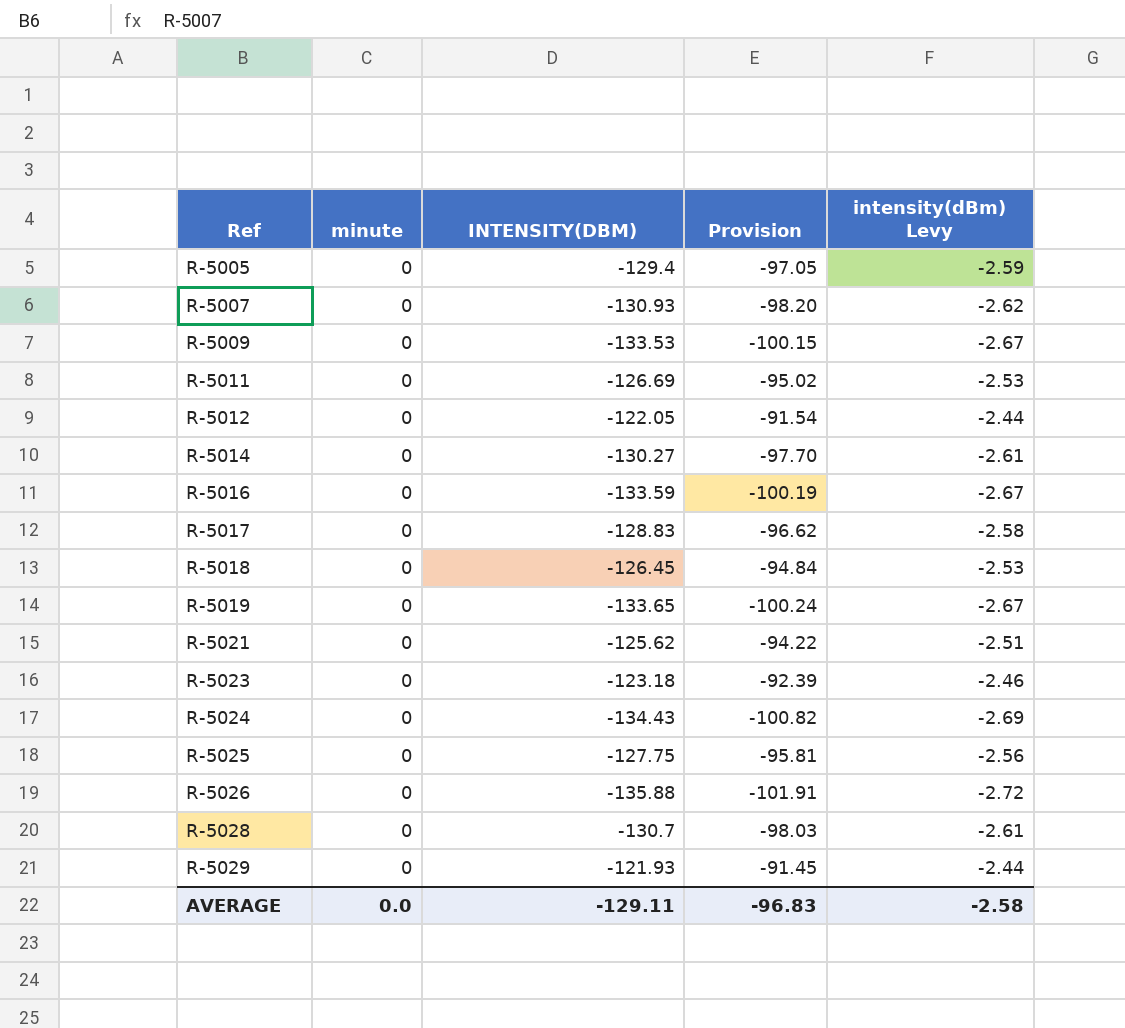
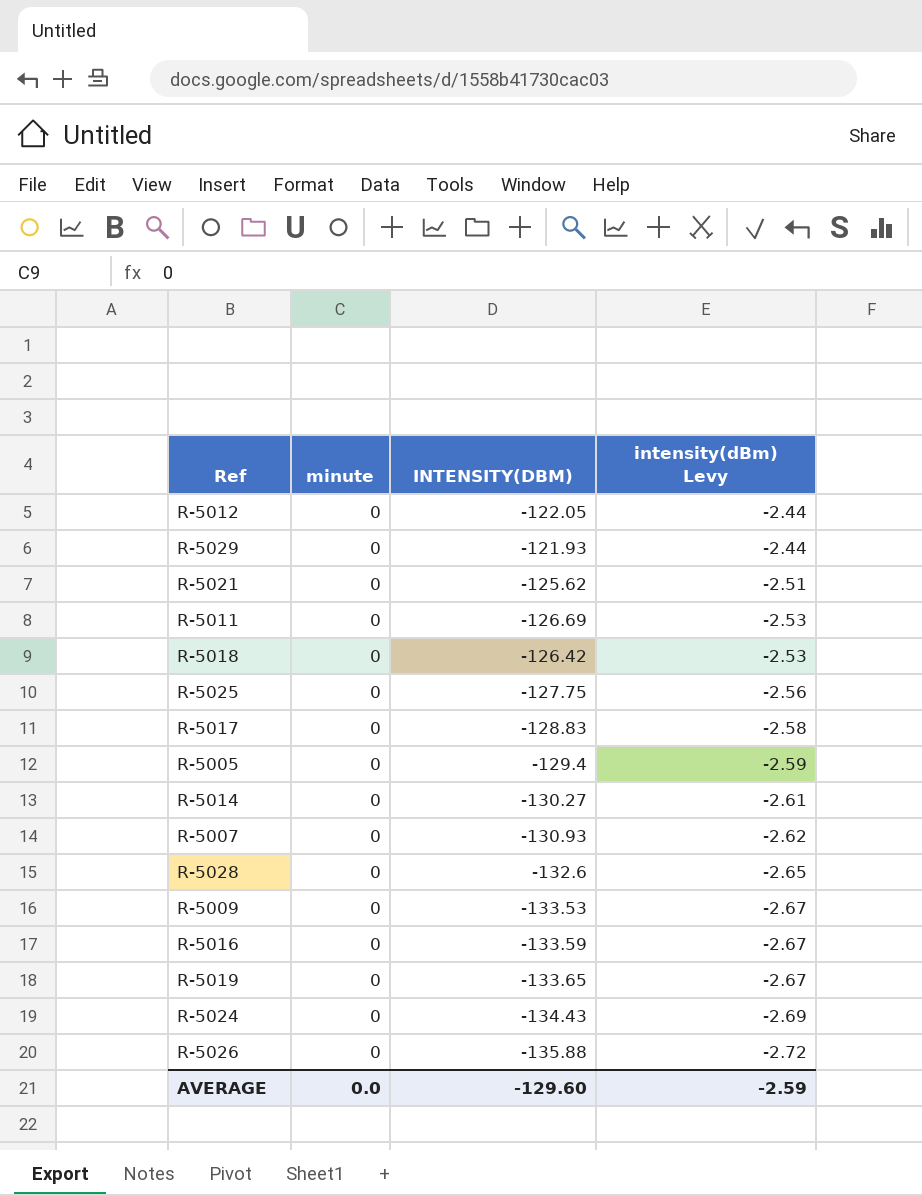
row order: Ref ascending -> intensity(dBm) Levy descending
column Provision | formula: [INTENSITY(DBM)] * 0.75 -> none
row R-5023: 0 | -123.18 | -92.39 | -2.46 -> none
R-5018 | INTENSITY(DBM): -126.45 -> -126.42
R-5028 | INTENSITY(DBM): -130.7 -> -132.6
R-5028 | intensity(dBm) Levy: -2.61 -> -2.65
AVERAGE | INTENSITY(DBM): -129.11 -> -129.60
AVERAGE | intensity(dBm) Levy: -2.58 -> -2.59

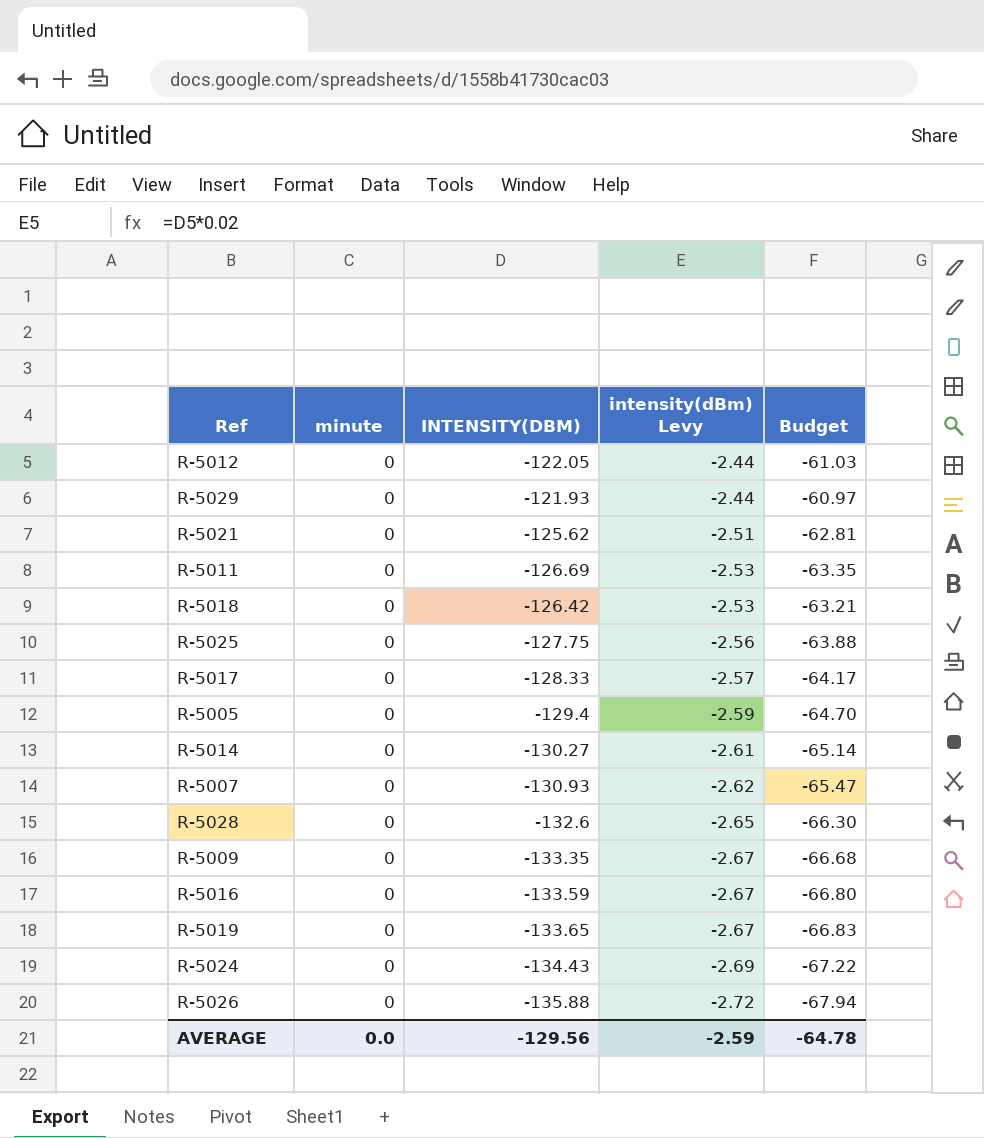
column Budget | formula: none -> [INTENSITY(DBM)] * 0.5
R-5017 | INTENSITY(DBM): -128.83 -> -128.33
R-5017 | intensity(dBm) Levy: -2.58 -> -2.57
R-5009 | INTENSITY(DBM): -133.53 -> -133.35
AVERAGE | INTENSITY(DBM): -129.60 -> -129.56

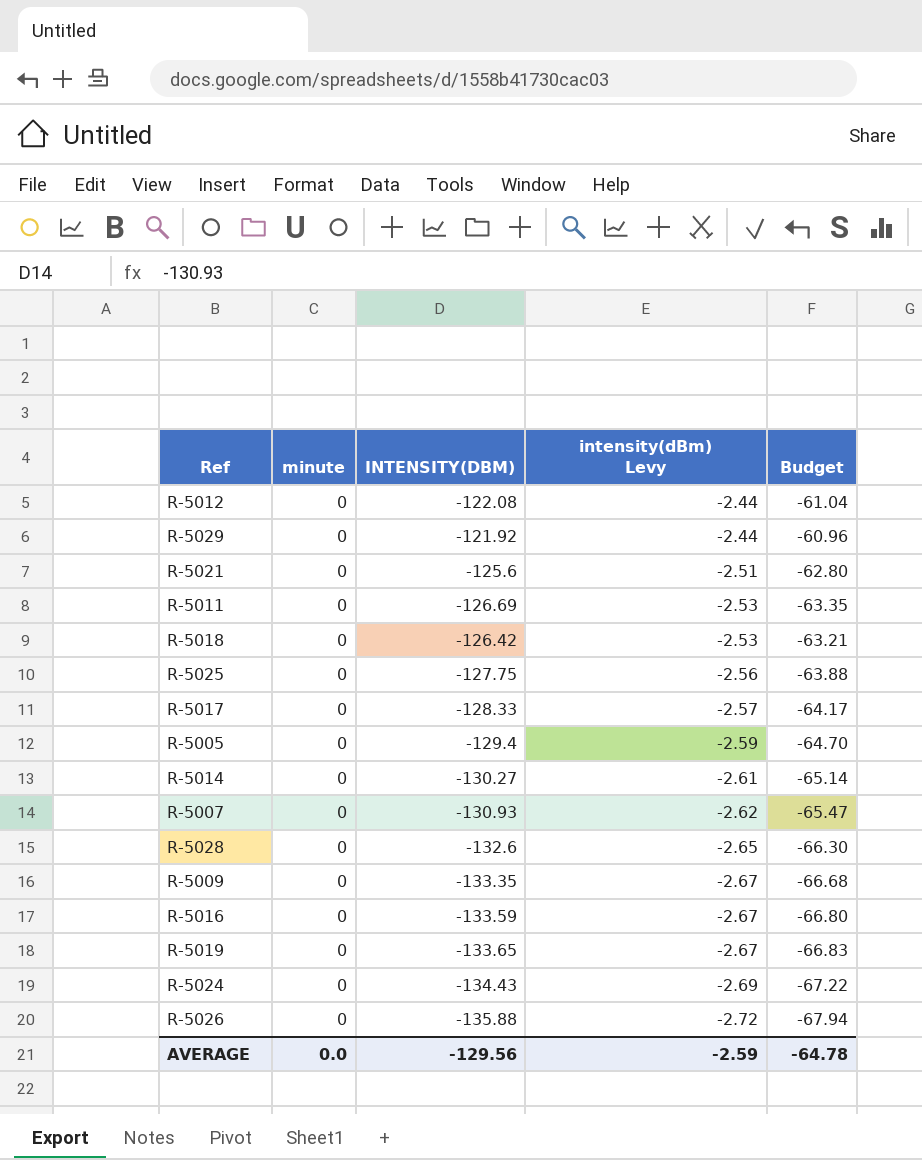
R-5012 | INTENSITY(DBM): -122.05 -> -122.08
R-5012 | Budget: -61.03 -> -61.04
R-5029 | INTENSITY(DBM): -121.93 -> -121.92
R-5029 | Budget: -60.97 -> -60.96
R-5021 | INTENSITY(DBM): -125.62 -> -125.6
R-5021 | Budget: -62.81 -> -62.80

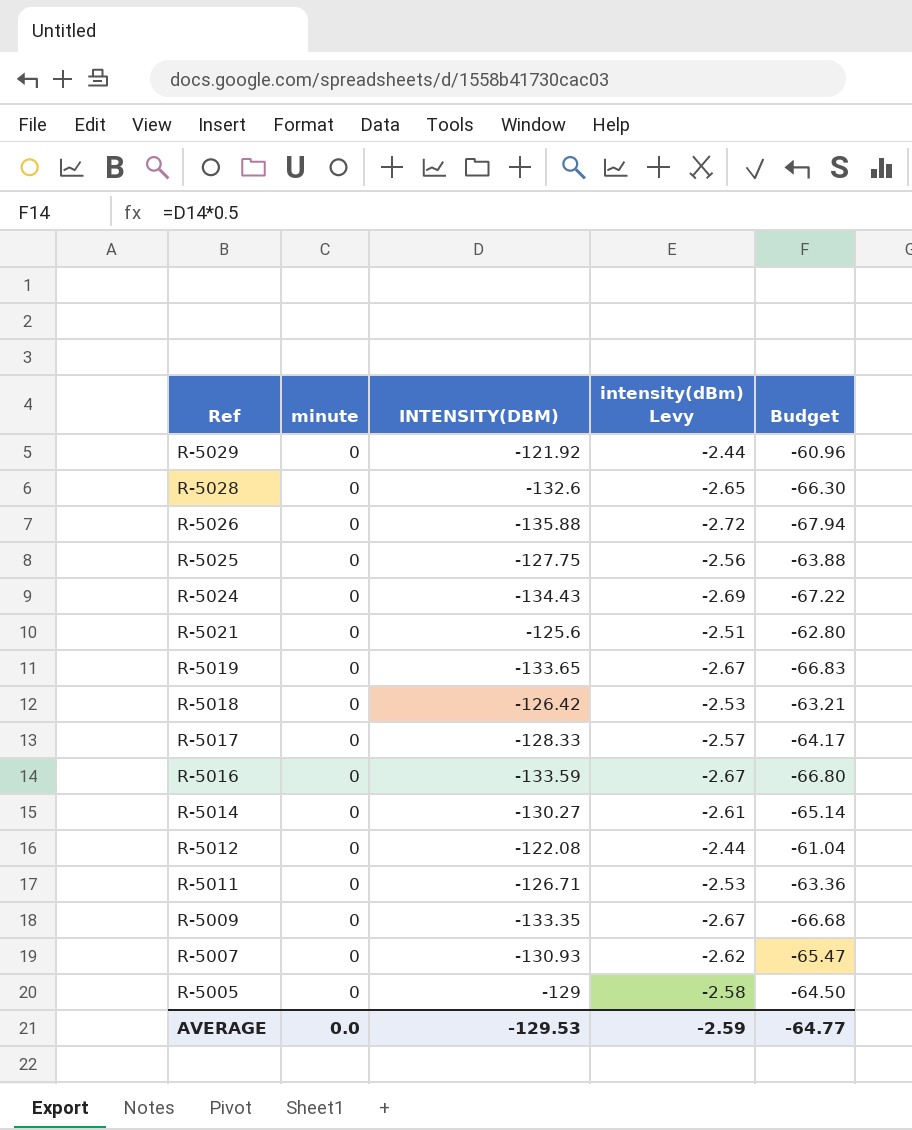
row order: intensity(dBm) Levy descending -> Ref descending
R-5011 | INTENSITY(DBM): -126.69 -> -126.71
R-5011 | Budget: -63.35 -> -63.36
R-5005 | INTENSITY(DBM): -129.4 -> -129
R-5005 | intensity(dBm) Levy: -2.59 -> -2.58
R-5005 | Budget: -64.70 -> -64.50
AVERAGE | INTENSITY(DBM): -129.56 -> -129.53
AVERAGE | Budget: -64.78 -> -64.77

